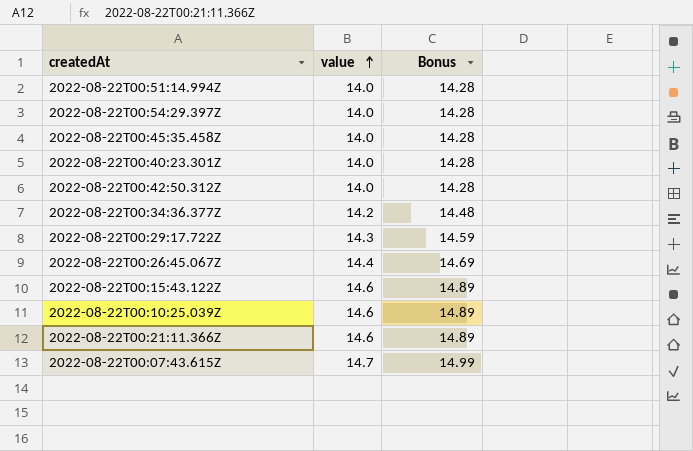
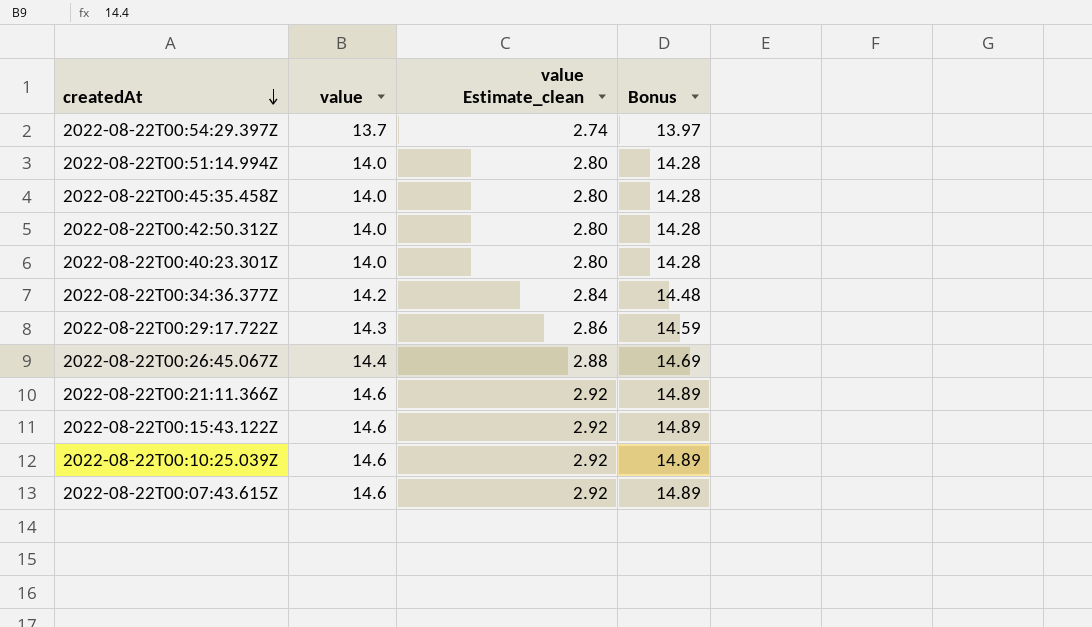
row order: value ascending -> createdAt descending
column value Estimate_clean | formula: none -> [value] * 0.2
2022-08-22T00:54:29.397Z | value: 14.0 -> 13.7
2022-08-22T00:54:29.397Z | Bonus: 14.28 -> 13.97
2022-08-22T00:07:43.615Z | value: 14.7 -> 14.6
2022-08-22T00:07:43.615Z | Bonus: 14.99 -> 14.89

